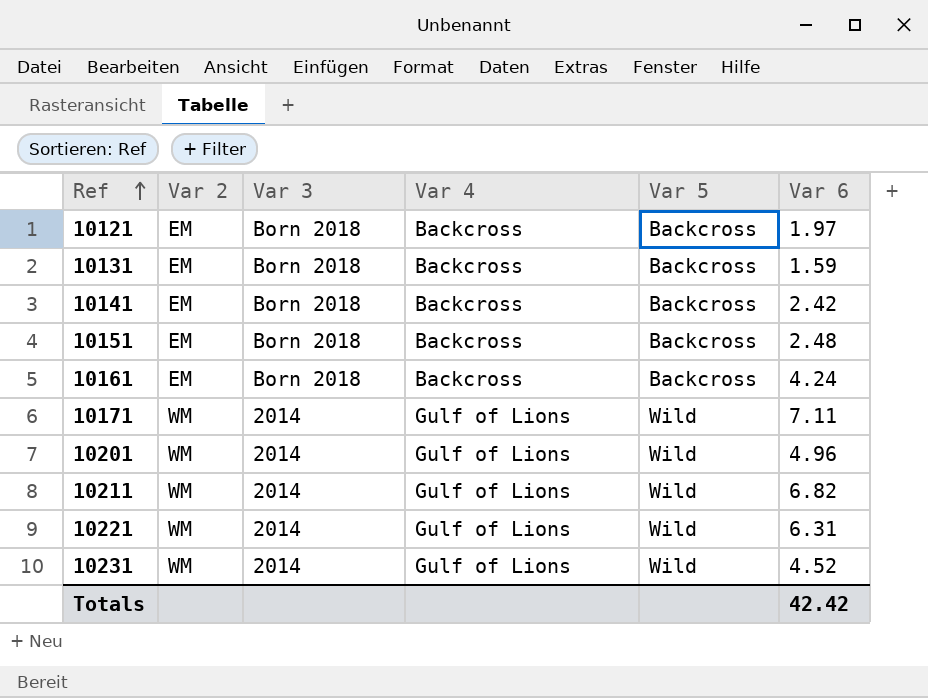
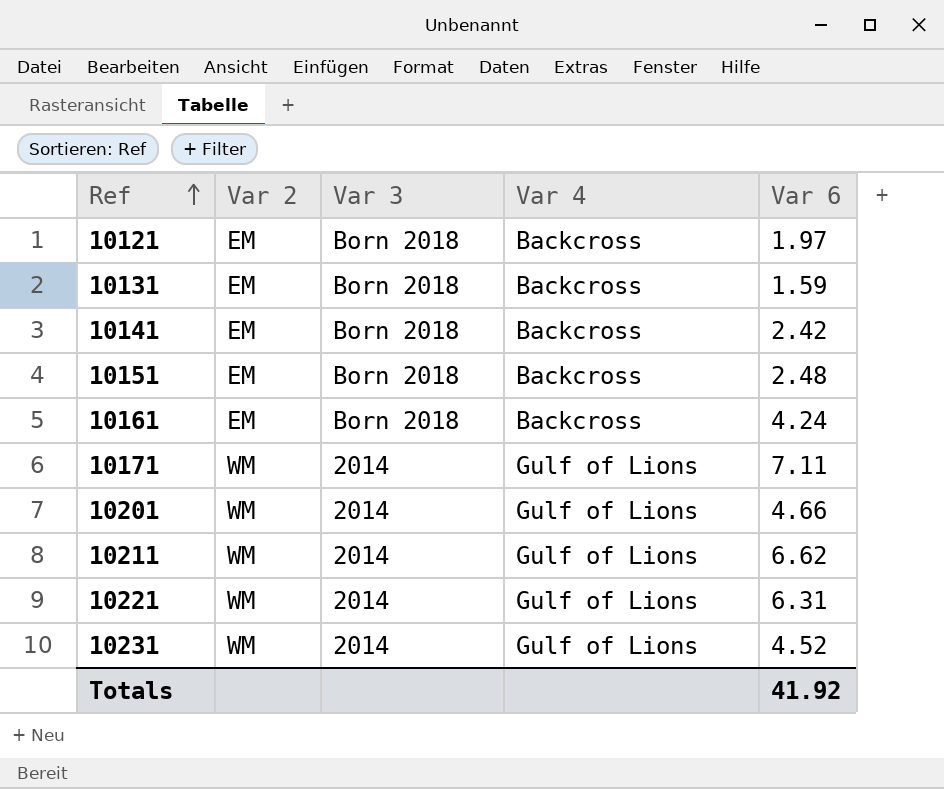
column Var 5 | position: 5 -> none
10201 | Var 6: 4.96 -> 4.66
10211 | Var 6: 6.82 -> 6.62
Totals | Var 6: 42.42 -> 41.92

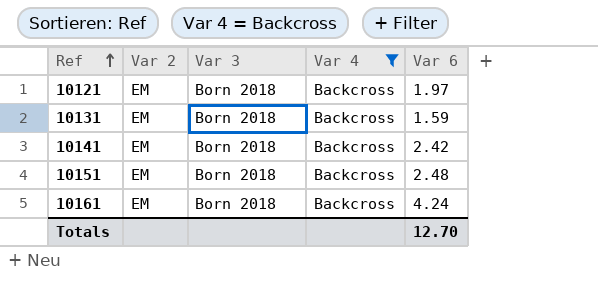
filter: none -> Var 4 = Backcross
Totals | Var 6: 41.92 -> 12.70

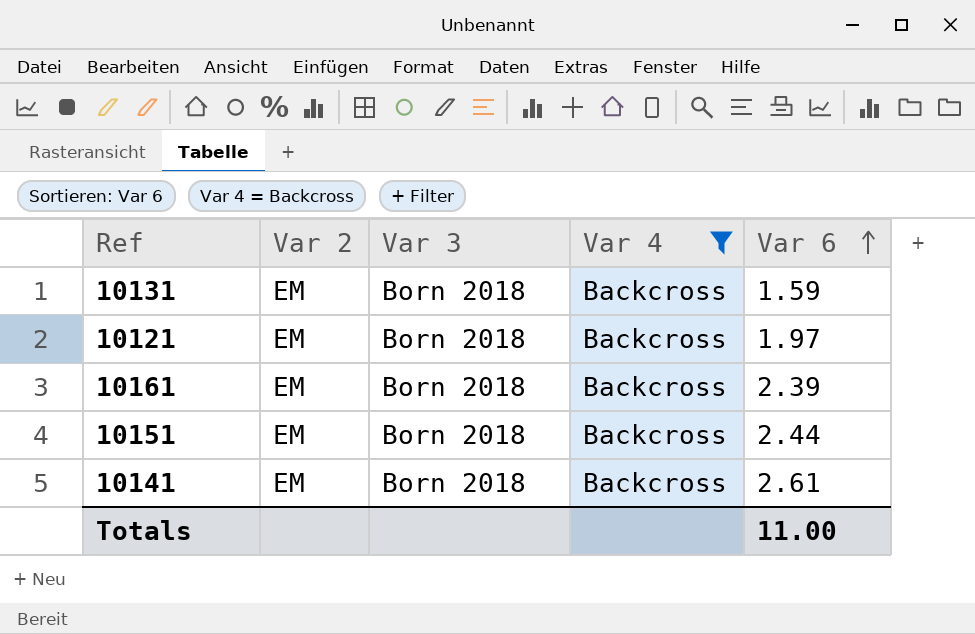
row order: Ref ascending -> Var 6 ascending
10161 | Var 6: 4.24 -> 2.39
10151 | Var 6: 2.48 -> 2.44
10141 | Var 6: 2.42 -> 2.61
Totals | Var 6: 12.70 -> 11.00

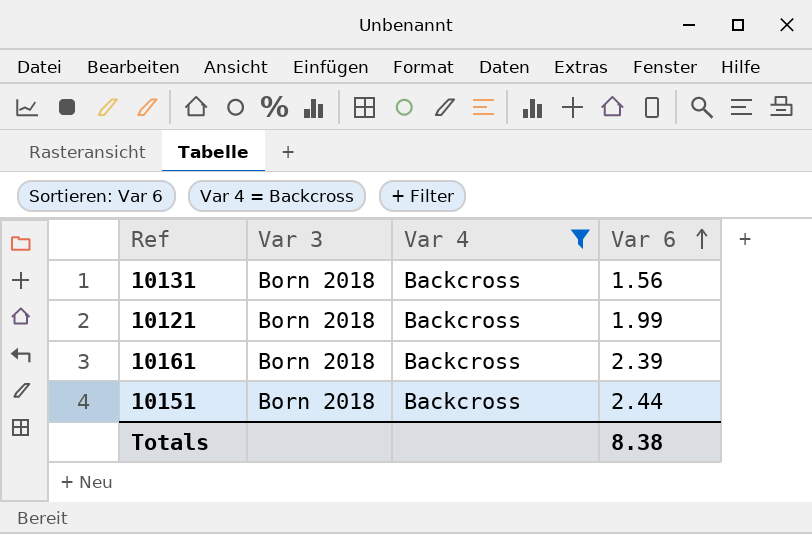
column Var 2 | position: 2 -> none
row 10141: EM | Born 2018 | Backcross | 2.61 -> none
10131 | Var 6: 1.59 -> 1.56
10121 | Var 6: 1.97 -> 1.99
Totals | Var 6: 11.00 -> 8.38

